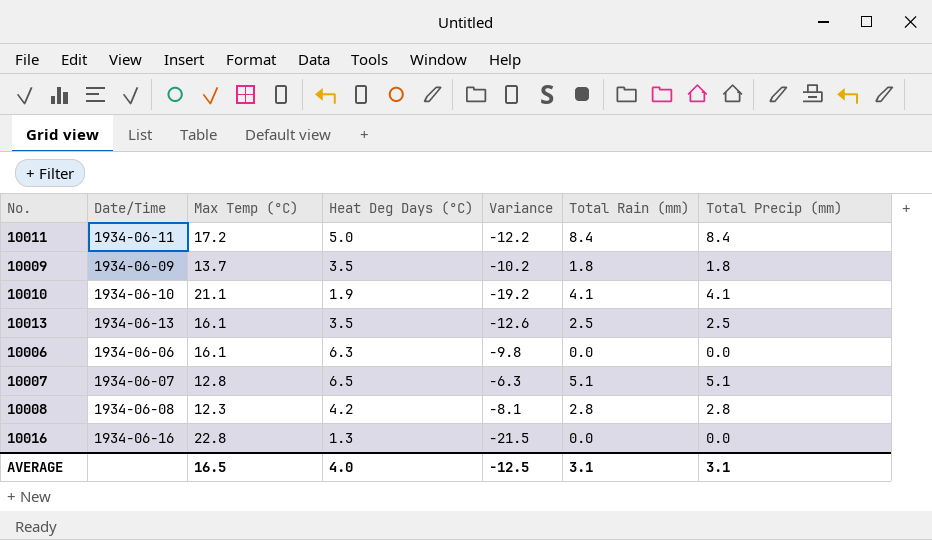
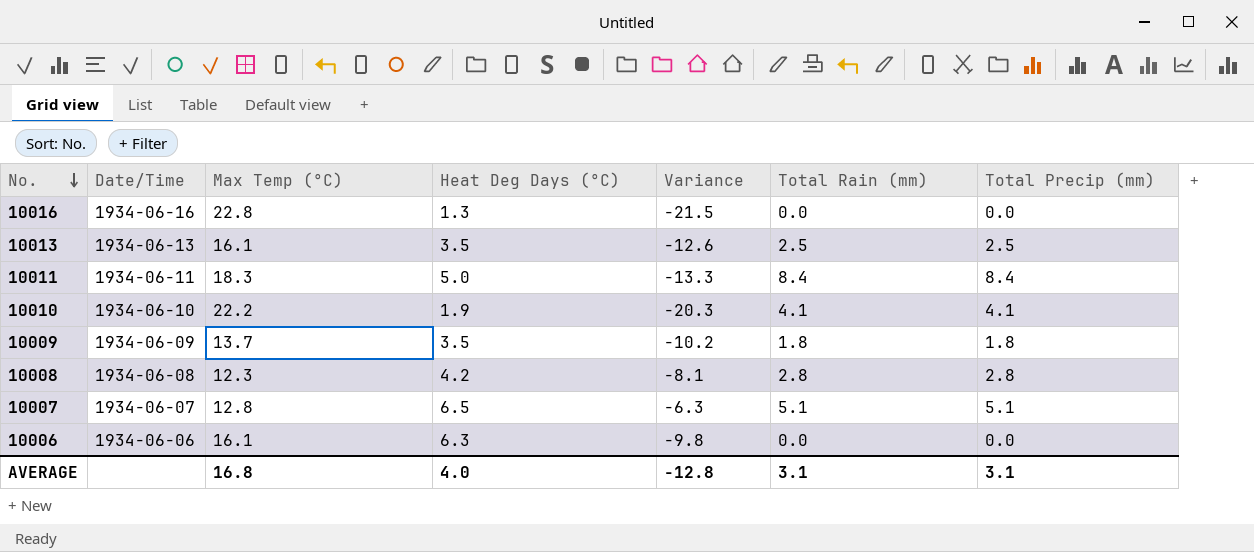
row order: none -> No. descending
10011 | Max Temp (°C): 17.2 -> 18.3
10011 | Variance: -12.2 -> -13.3
10010 | Max Temp (°C): 21.1 -> 22.2
10010 | Variance: -19.2 -> -20.3
AVERAGE | Max Temp (°C): 16.5 -> 16.8
AVERAGE | Variance: -12.5 -> -12.8

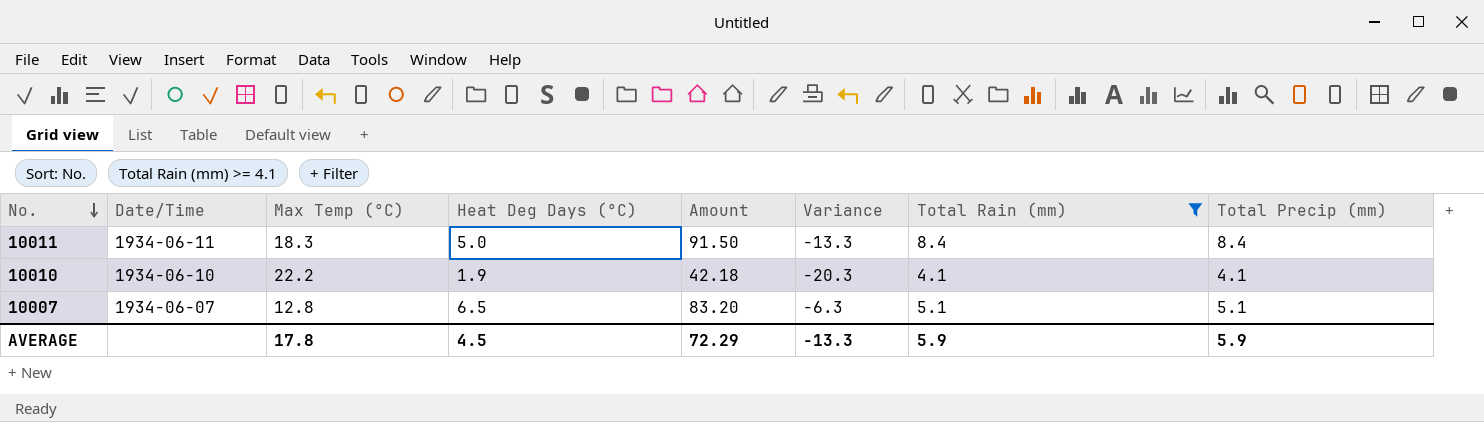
filter: none -> Total Rain (mm) >= 4.1
column Amount | formula: none -> [Max Temp (°C)] * [Heat Deg Days (°C)]
AVERAGE | Max Temp (°C): 16.8 -> 17.8
AVERAGE | Heat Deg Days (°C): 4.0 -> 4.5
AVERAGE | Variance: -12.8 -> -13.3
AVERAGE | Total Rain (mm): 3.1 -> 5.9
AVERAGE | Total Precip (mm): 3.1 -> 5.9

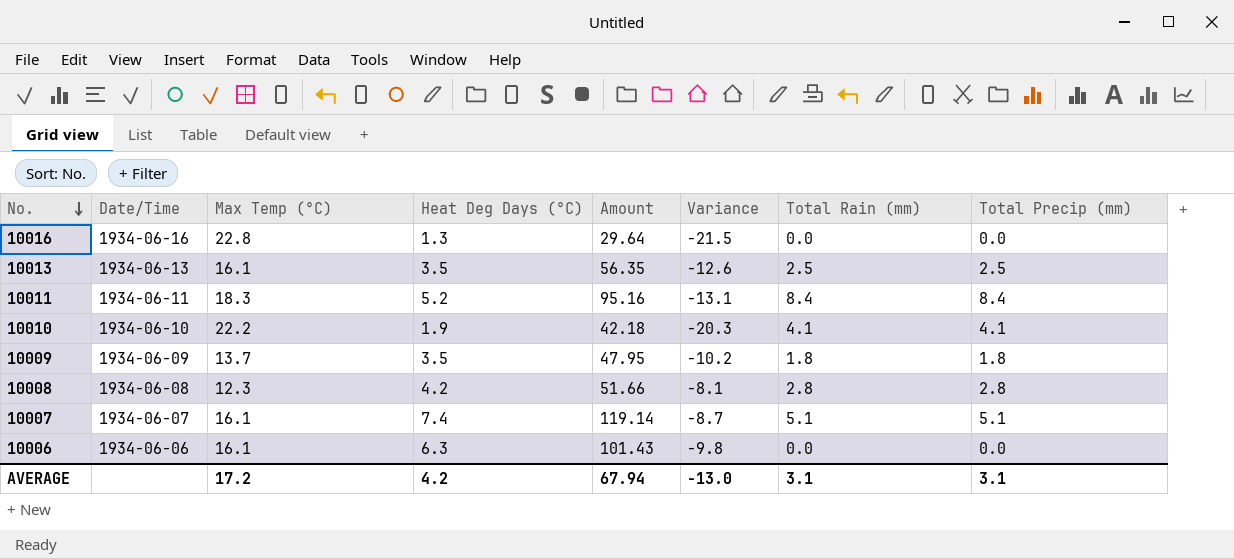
filter: Total Rain (mm) >= 4.1 -> none
10011 | Heat Deg Days (°C): 5.0 -> 5.2
10011 | Amount: 91.50 -> 95.16
10011 | Variance: -13.3 -> -13.1
10007 | Max Temp (°C): 12.8 -> 16.1
10007 | Heat Deg Days (°C): 6.5 -> 7.4
10007 | Amount: 83.20 -> 119.14
10007 | Variance: -6.3 -> -8.7
AVERAGE | Max Temp (°C): 17.8 -> 17.2
AVERAGE | Heat Deg Days (°C): 4.5 -> 4.2
AVERAGE | Amount: 72.29 -> 67.94
AVERAGE | Variance: -13.3 -> -13.0
AVERAGE | Total Rain (mm): 5.9 -> 3.1
AVERAGE | Total Precip (mm): 5.9 -> 3.1

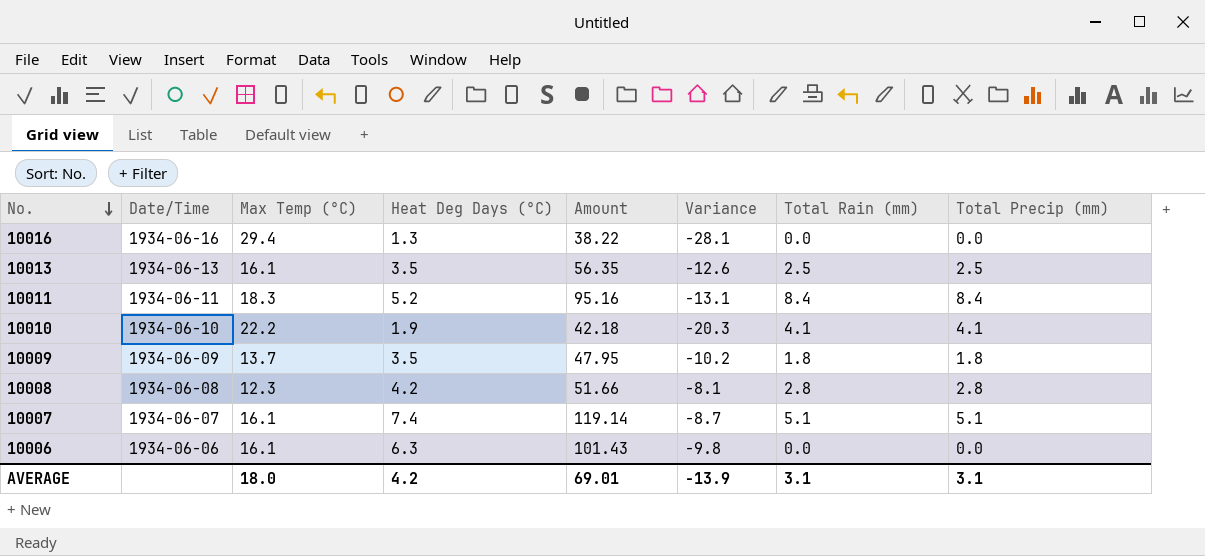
10016 | Max Temp (°C): 22.8 -> 29.4
10016 | Amount: 29.64 -> 38.22
10016 | Variance: -21.5 -> -28.1
AVERAGE | Max Temp (°C): 17.2 -> 18.0
AVERAGE | Amount: 67.94 -> 69.01
AVERAGE | Variance: -13.0 -> -13.9

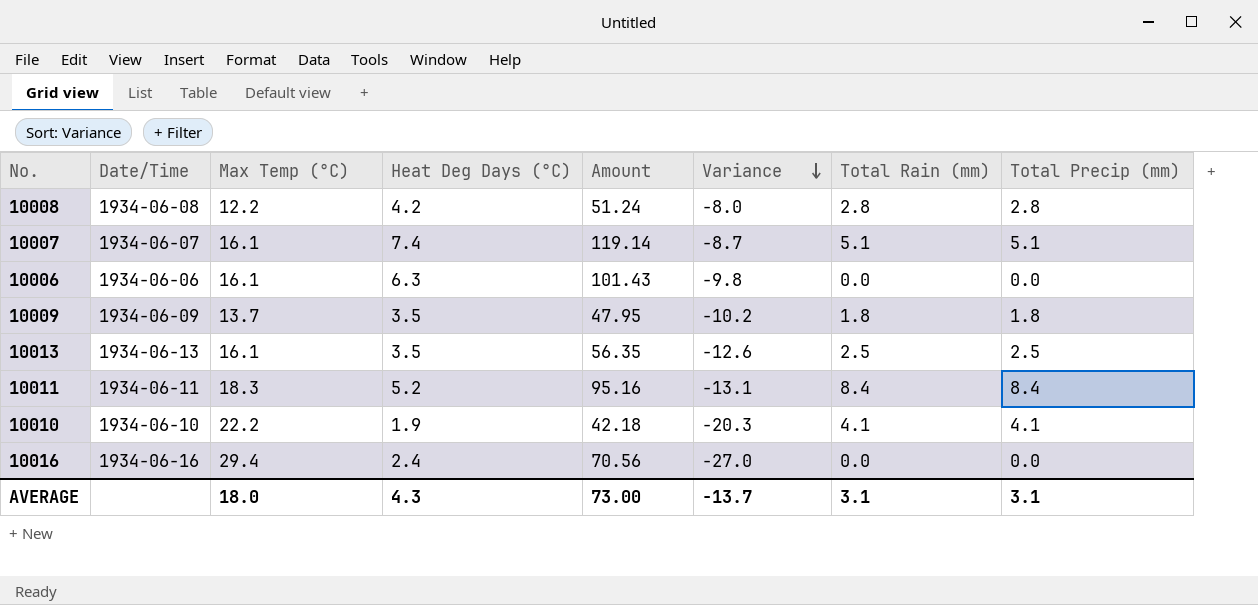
row order: No. descending -> Variance descending
10008 | Max Temp (°C): 12.3 -> 12.2
10008 | Amount: 51.66 -> 51.24
10008 | Variance: -8.1 -> -8.0
10016 | Heat Deg Days (°C): 1.3 -> 2.4
10016 | Amount: 38.22 -> 70.56
10016 | Variance: -28.1 -> -27.0
AVERAGE | Heat Deg Days (°C): 4.2 -> 4.3
AVERAGE | Amount: 69.01 -> 73.00
AVERAGE | Variance: -13.9 -> -13.7

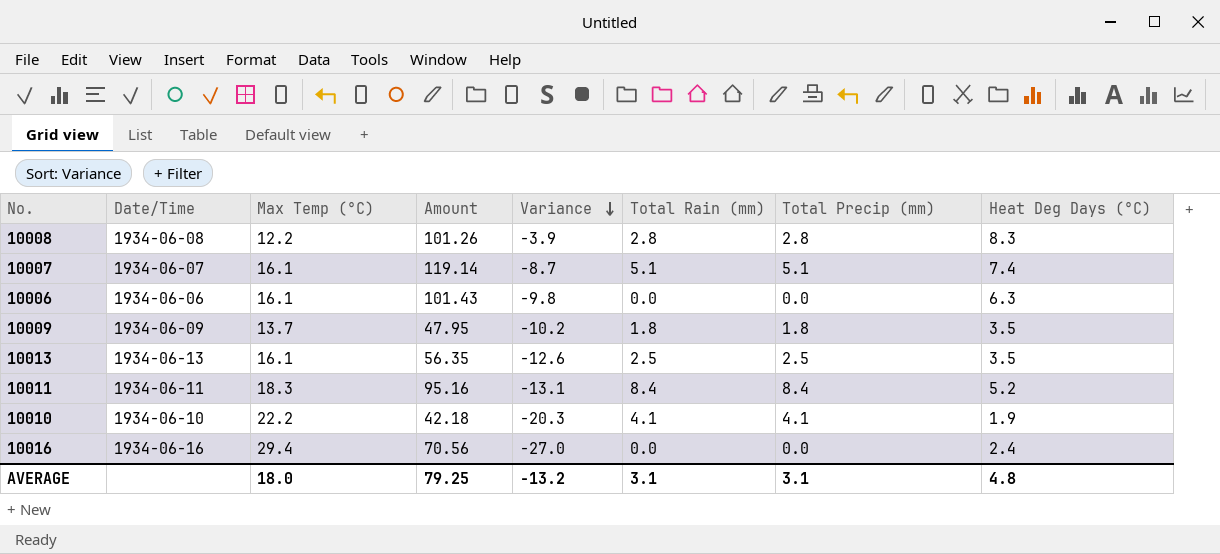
column Heat Deg Days (°C) | position: 4 -> 8
10008 | Amount: 51.24 -> 101.26
10008 | Variance: -8.0 -> -3.9
10008 | Heat Deg Days (°C): 4.2 -> 8.3
AVERAGE | Amount: 73.00 -> 79.25
AVERAGE | Variance: -13.7 -> -13.2
AVERAGE | Heat Deg Days (°C): 4.3 -> 4.8

